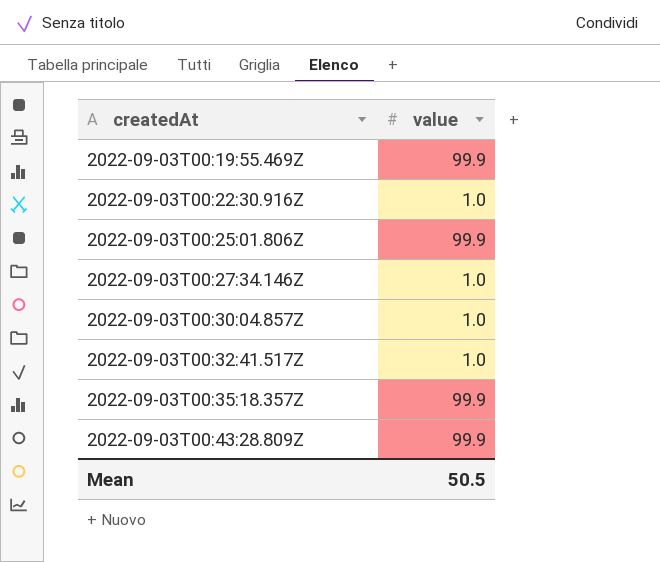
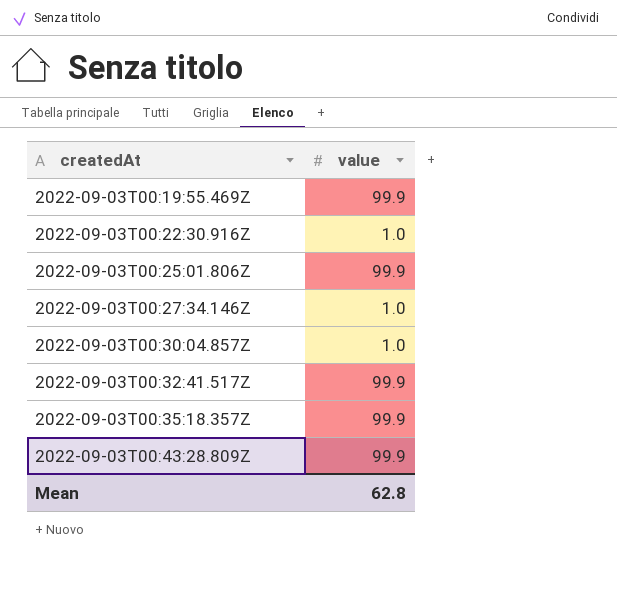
2022-09-03T00:32:41.517Z | value: 1.0 -> 99.9
Mean | value: 50.5 -> 62.8

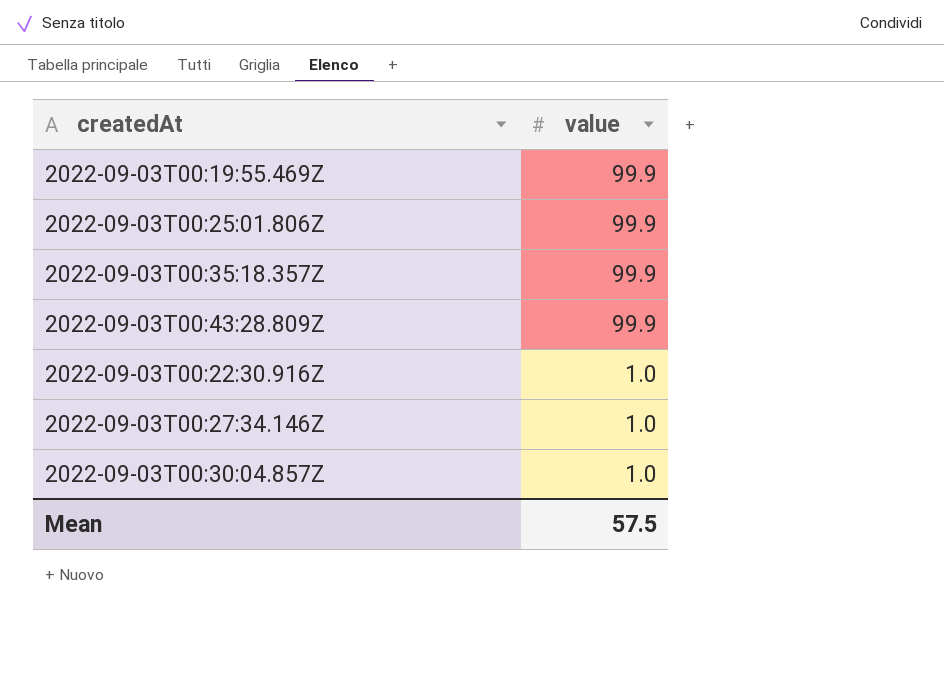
row order: createdAt ascending -> value descending
row 2022-09-03T00:32:41.517Z: 99.9 -> none
Mean | value: 62.8 -> 57.5

